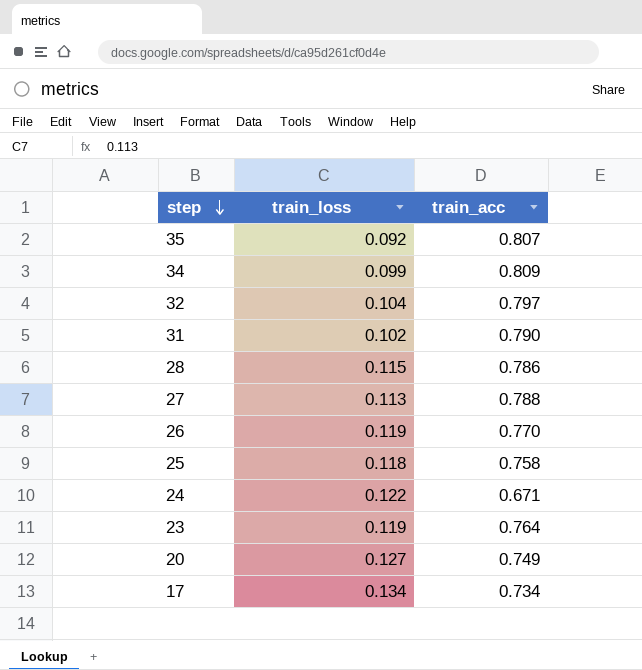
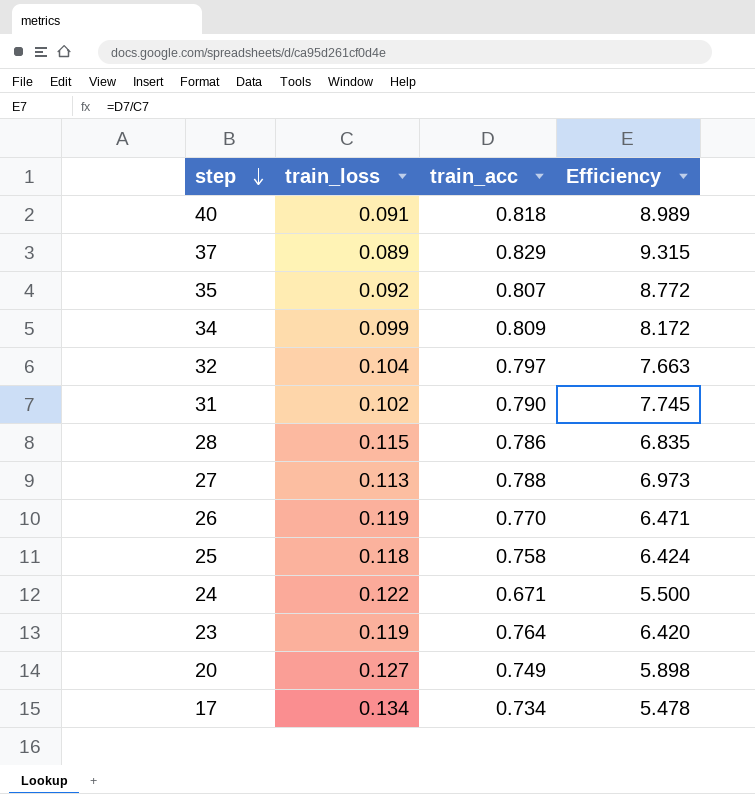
column Efficiency | formula: none -> [train_acc] / [train_loss]
row 40: none -> 0.091 | 0.818 | 8.989
row 37: none -> 0.089 | 0.829 | 9.315

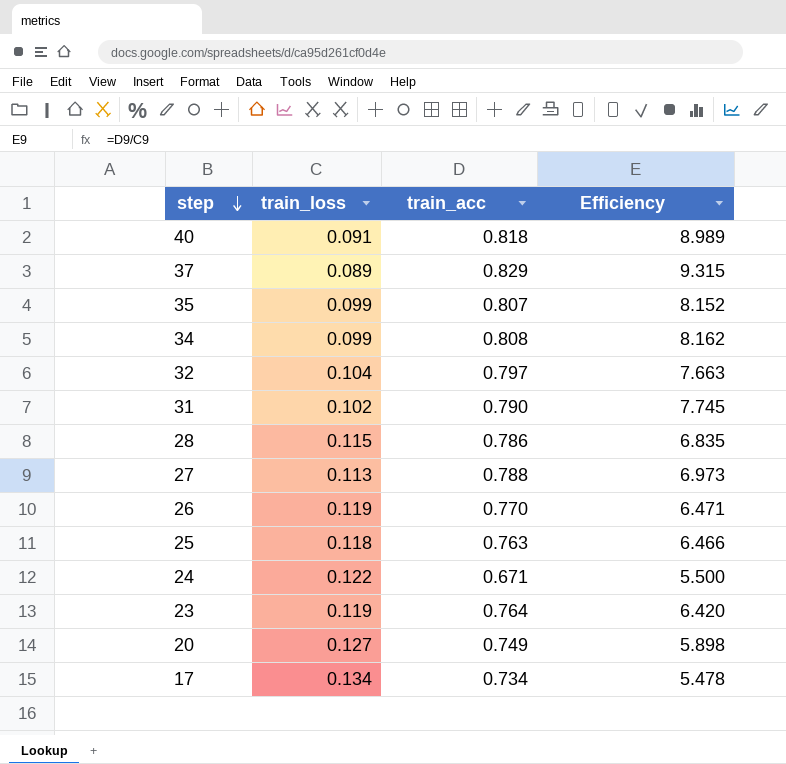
35 | train_loss: 0.092 -> 0.099
35 | Efficiency: 8.772 -> 8.152
34 | train_acc: 0.809 -> 0.808
34 | Efficiency: 8.172 -> 8.162
25 | train_acc: 0.758 -> 0.763
25 | Efficiency: 6.424 -> 6.466

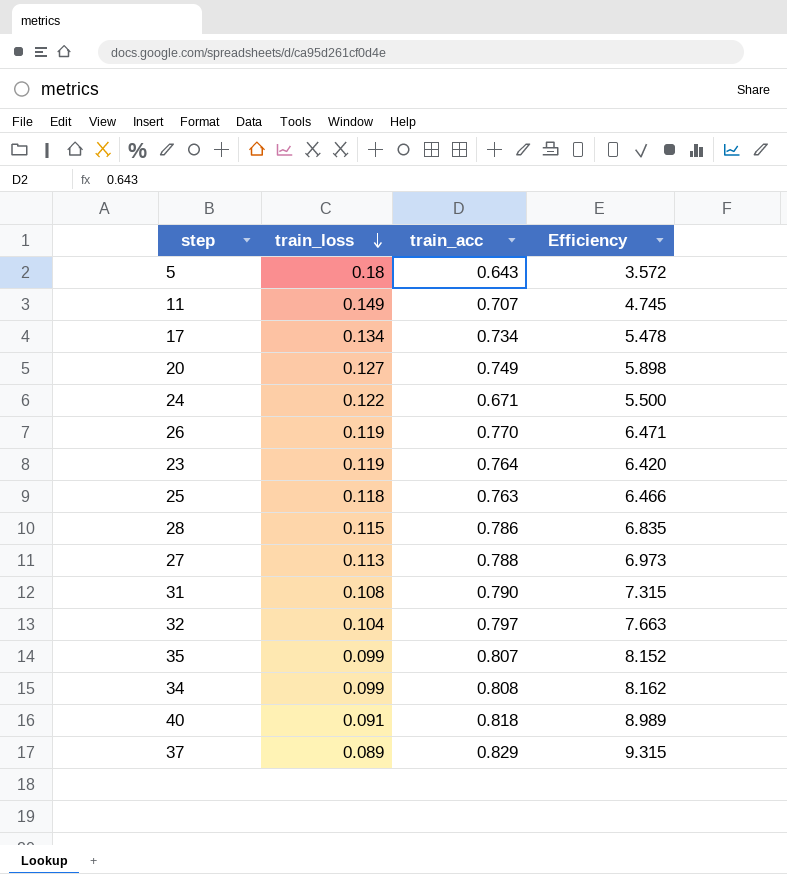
row order: step descending -> train_loss descending
row 5: none -> 0.18 | 0.643 | 3.572
row 11: none -> 0.149 | 0.707 | 4.745
31 | train_loss: 0.102 -> 0.108
31 | Efficiency: 7.745 -> 7.315

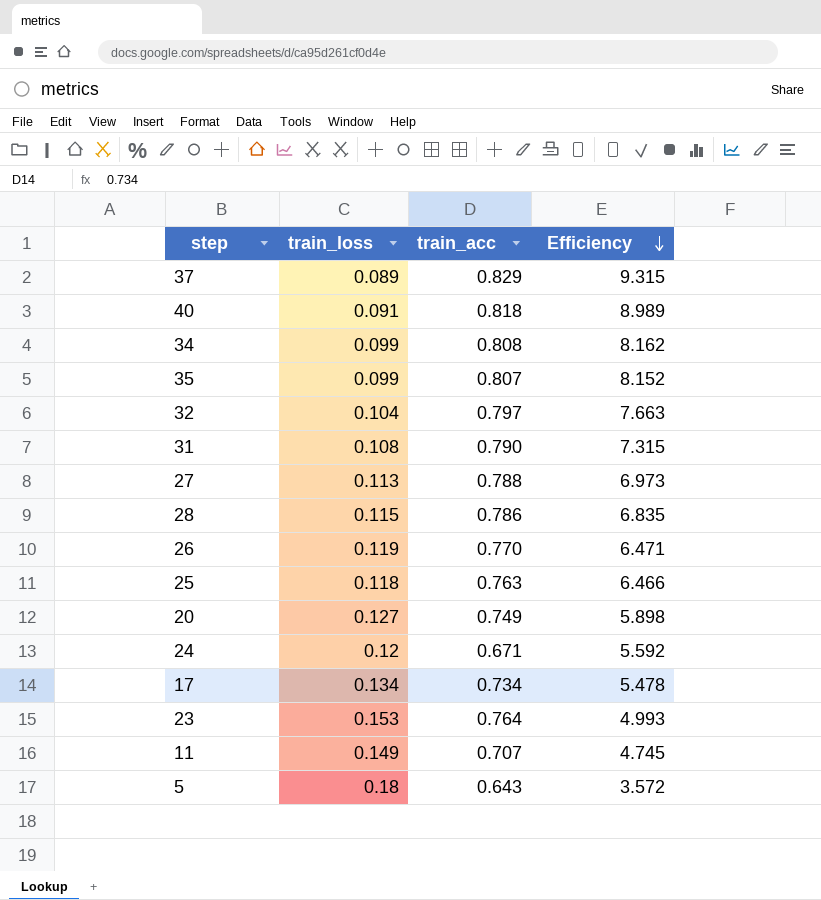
row order: train_loss descending -> Efficiency descending
24 | train_loss: 0.122 -> 0.12
24 | Efficiency: 5.500 -> 5.592
23 | train_loss: 0.119 -> 0.153
23 | Efficiency: 6.420 -> 4.993

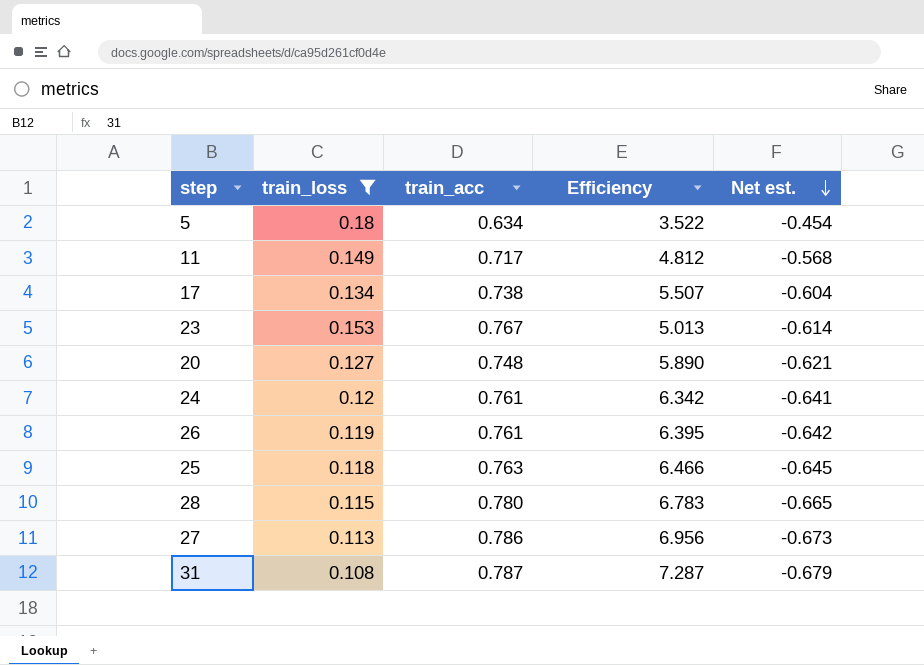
filter: none -> train_loss >= 0.108
row order: Efficiency descending -> Net est. descending
column Net est. | formula: none -> [train_loss] - [train_acc]
5 | train_acc: 0.643 -> 0.634
5 | Efficiency: 3.572 -> 3.522
11 | train_acc: 0.707 -> 0.717
11 | Efficiency: 4.745 -> 4.812
17 | train_acc: 0.734 -> 0.738
17 | Efficiency: 5.478 -> 5.507
23 | train_acc: 0.764 -> 0.767
23 | Efficiency: 4.993 -> 5.013
20 | train_acc: 0.749 -> 0.748
20 | Efficiency: 5.898 -> 5.890
24 | train_acc: 0.671 -> 0.761
24 | Efficiency: 5.592 -> 6.342
26 | train_acc: 0.770 -> 0.761
26 | Efficiency: 6.471 -> 6.395
28 | train_acc: 0.786 -> 0.780
28 | Efficiency: 6.835 -> 6.783
27 | train_acc: 0.788 -> 0.786
27 | Efficiency: 6.973 -> 6.956
31 | train_acc: 0.790 -> 0.787
31 | Efficiency: 7.315 -> 7.287

